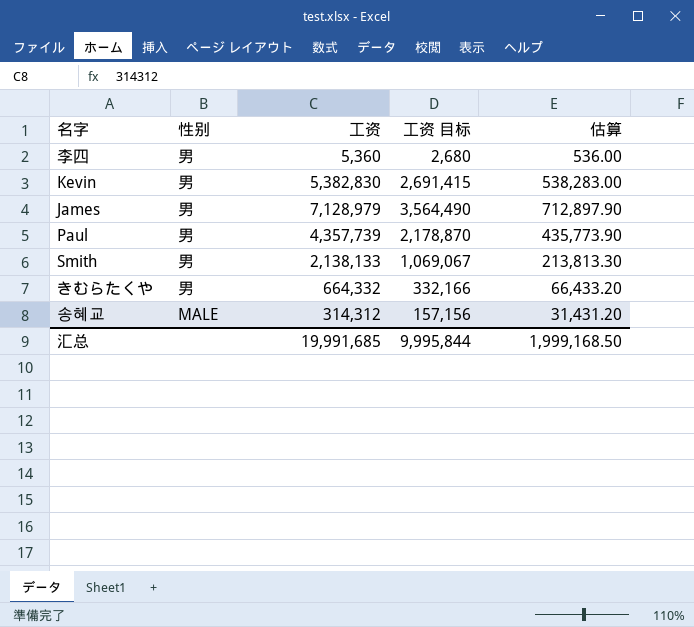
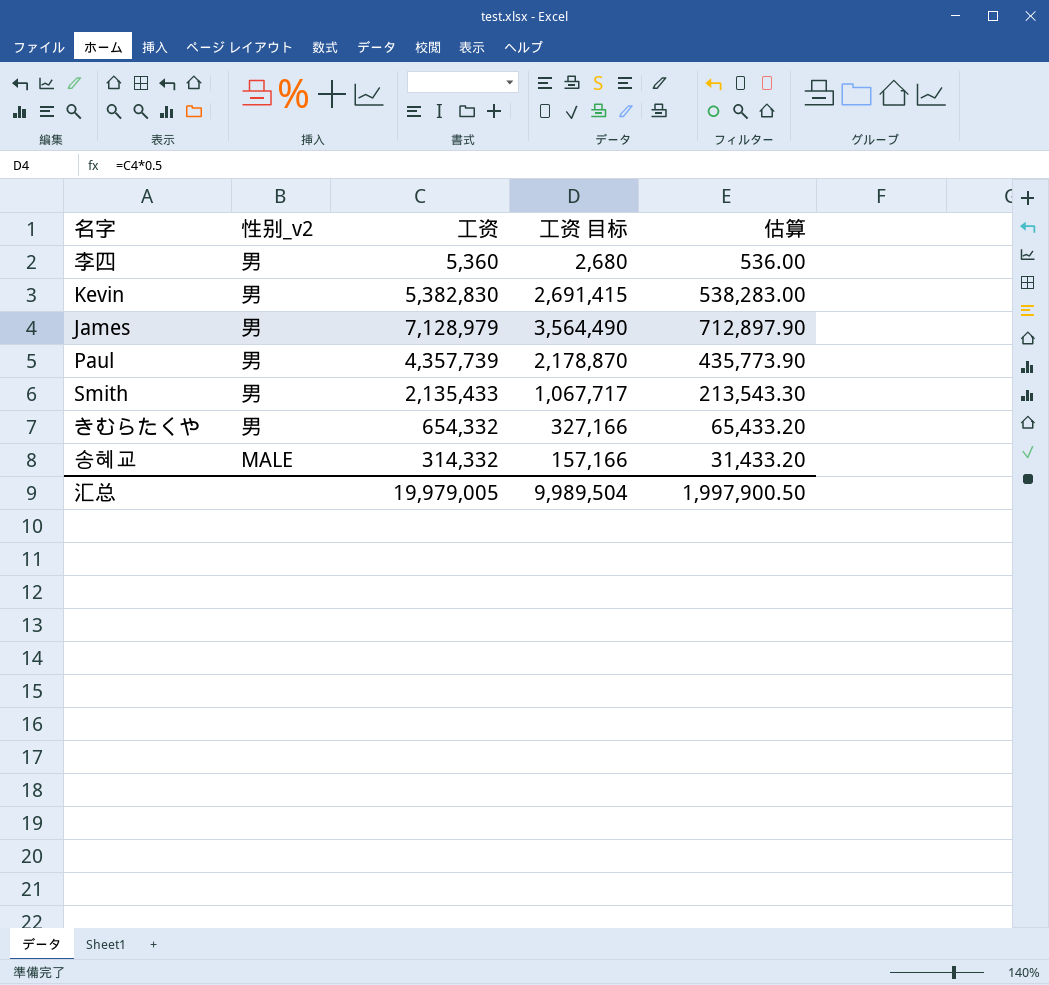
column name: 性别 -> 性别_v2
Smith | 工资: 2,138,133 -> 2,135,433
Smith | 工资 目标: 1,069,067 -> 1,067,717
Smith | 估算: 213,813.30 -> 213,543.30
きむらたくや | 工资: 664,332 -> 654,332
きむらたくや | 工资 目标: 332,166 -> 327,166
きむらたくや | 估算: 66,433.20 -> 65,433.20
송혜교 | 工资: 314,312 -> 314,332
송혜교 | 工资 目标: 157,156 -> 157,166
송혜교 | 估算: 31,431.20 -> 31,433.20
汇总 | 工资: 19,991,685 -> 19,979,005
汇总 | 工资 目标: 9,995,844 -> 9,989,504
汇总 | 估算: 1,999,168.50 -> 1,997,900.50

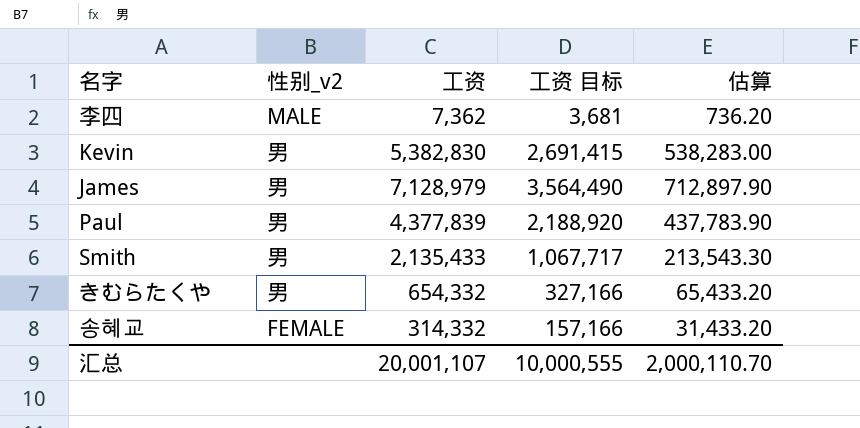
李四 | 性别_v2: 男 -> MALE
李四 | 工资: 5,360 -> 7,362
李四 | 工资 目标: 2,680 -> 3,681
李四 | 估算: 536.00 -> 736.20
Paul | 工资: 4,357,739 -> 4,377,839
Paul | 工资 目标: 2,178,870 -> 2,188,920
Paul | 估算: 435,773.90 -> 437,783.90
송혜교 | 性别_v2: MALE -> FEMALE
汇总 | 工资: 19,979,005 -> 20,001,107
汇总 | 工资 目标: 9,989,504 -> 10,000,555
汇总 | 估算: 1,997,900.50 -> 2,000,110.70

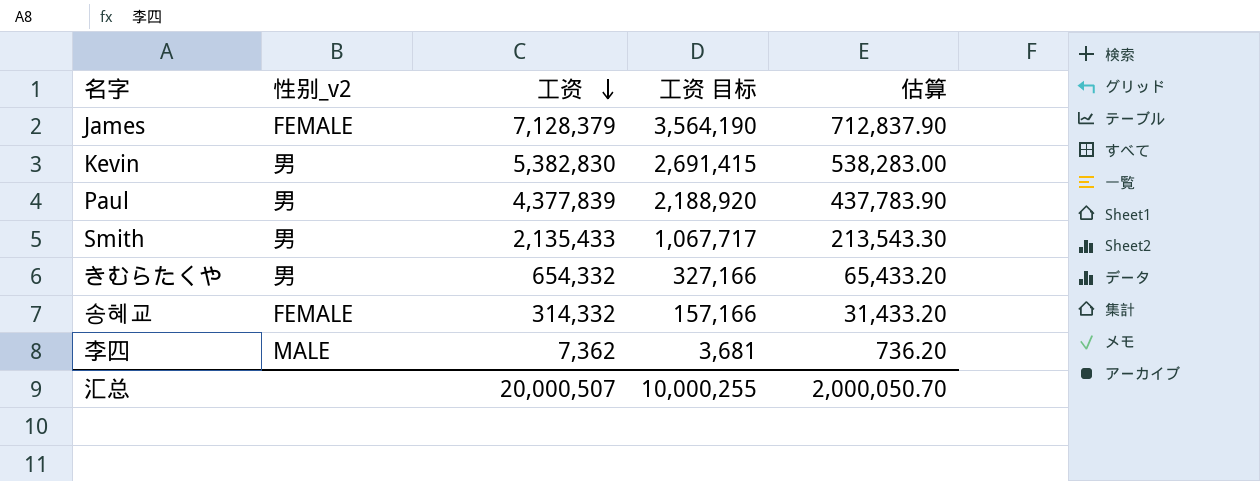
row order: none -> 工资 descending
James | 性别_v2: 男 -> FEMALE
James | 工资: 7,128,979 -> 7,128,379
James | 工资 目标: 3,564,490 -> 3,564,190
James | 估算: 712,897.90 -> 712,837.90
汇总 | 工资: 20,001,107 -> 20,000,507
汇总 | 工资 目标: 10,000,555 -> 10,000,255
汇总 | 估算: 2,000,110.70 -> 2,000,050.70

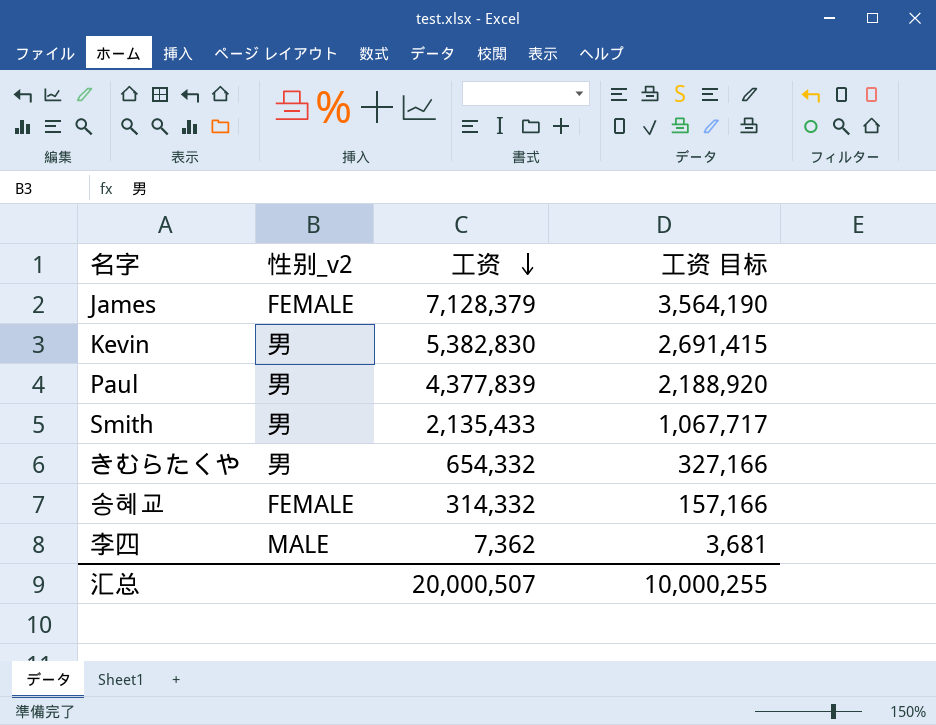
column 估算 | formula: [工资] * 0.1 -> none

